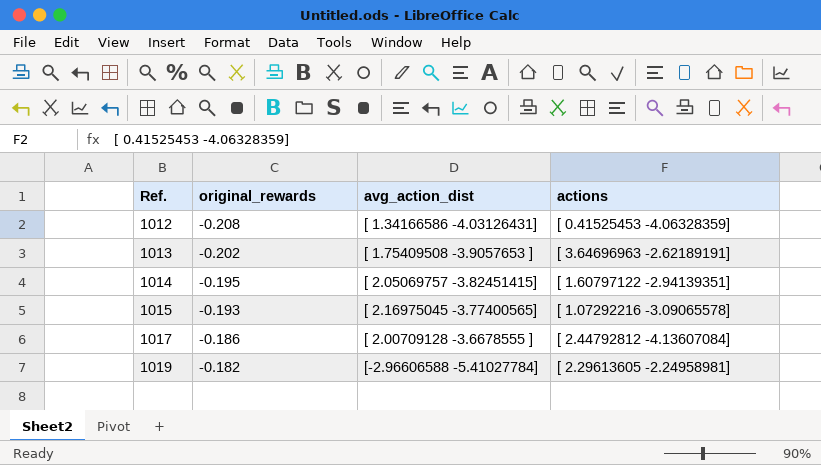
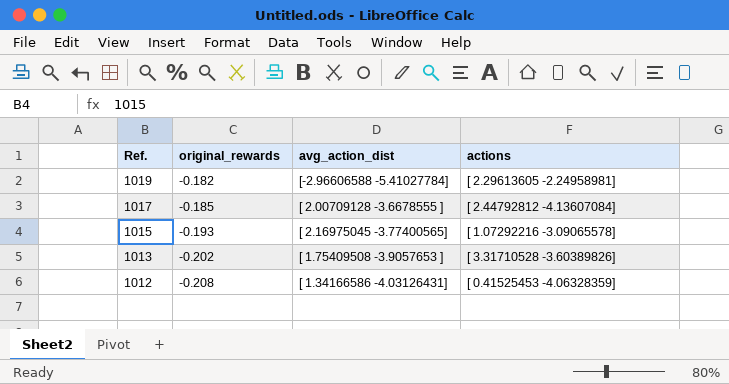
row order: Ref. ascending -> Ref. descending
row 1014: -0.195 | [ 2.05069757 -3.82451415] | [ 1.60797122 -2.94139351] -> none
1017 | original_rewards: -0.186 -> -0.185
1013 | actions: [ 3.64696963 -2.62189191] -> [ 3.31710528 -3.60389826]

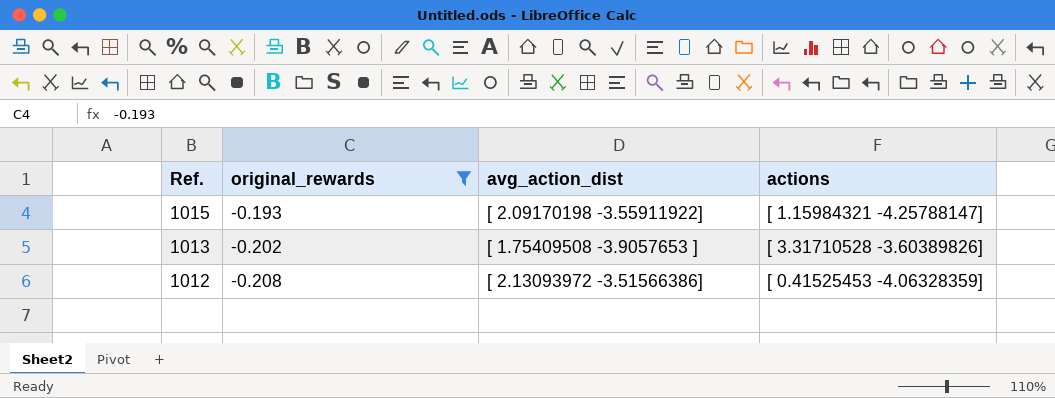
filter: none -> original_rewards <= -0.193
1015 | avg_action_dist: [ 2.16975045 -3.77400565] -> [ 2.09170198 -3.55911922]
1015 | actions: [ 1.07292216 -3.09065578] -> [ 1.15984321 -4.25788147]
1012 | avg_action_dist: [ 1.34166586 -4.03126431] -> [ 2.13093972 -3.51566386]

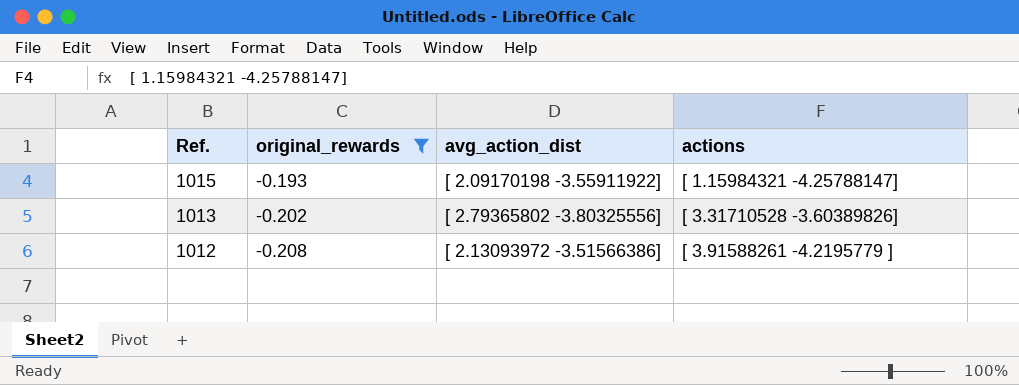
1013 | avg_action_dist: [ 1.75409508 -3.9057653 ] -> [ 2.79365802 -3.80325556]
1012 | actions: [ 0.41525453 -4.06328359] -> [ 3.91588261 -4.2195779 ]

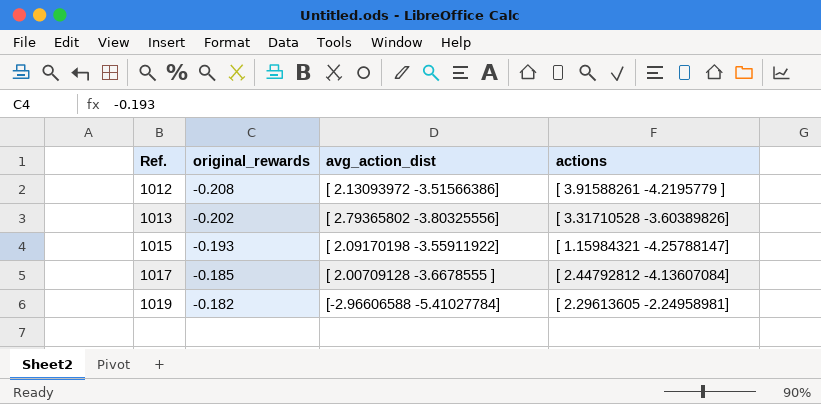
filter: original_rewards <= -0.193 -> none
row order: Ref. descending -> Ref. ascending

